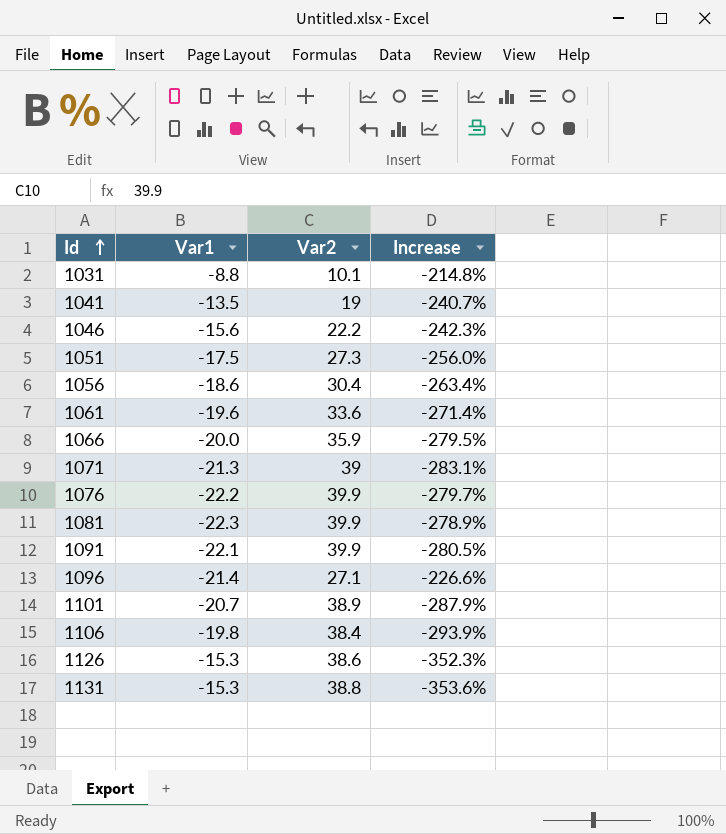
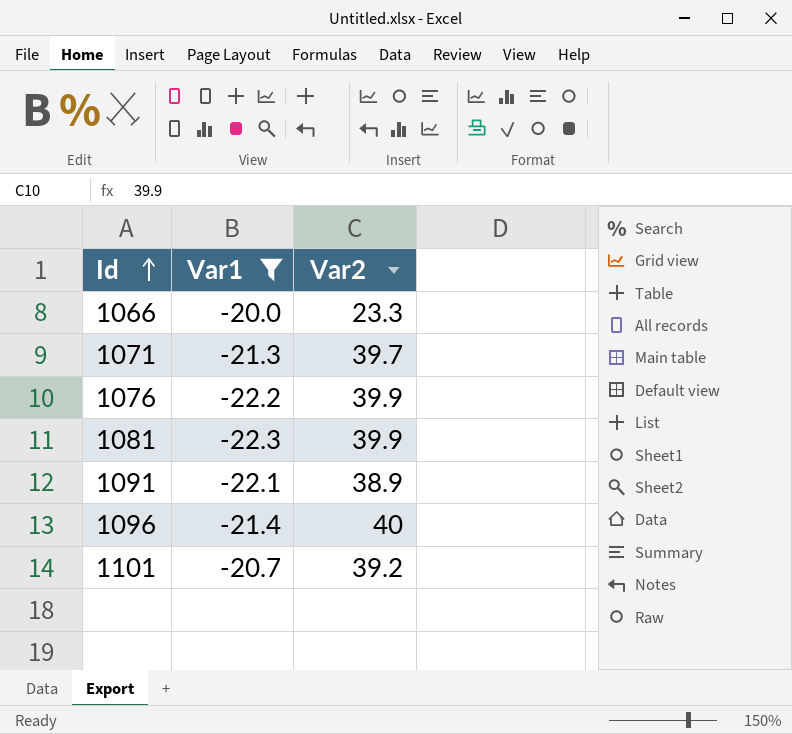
filter: none -> Var1 <= -20.0
column Increase | formula: ([Var2] - [Var1]) / [Var1] -> none
1066 | Var2: 35.9 -> 23.3
1071 | Var2: 39 -> 39.7
1091 | Var2: 39.9 -> 38.9
1096 | Var2: 27.1 -> 40
1101 | Var2: 38.9 -> 39.2

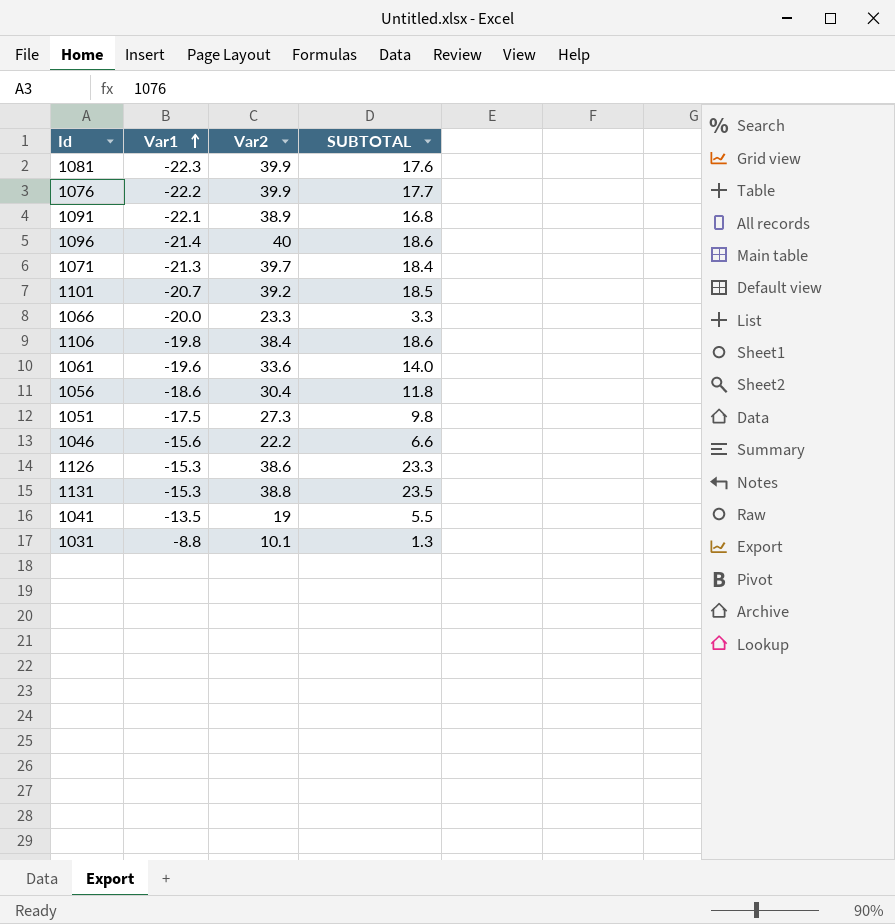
filter: Var1 <= -20.0 -> none
row order: Id ascending -> Var1 ascending
column SUBTOTAL | formula: none -> [Var1] + [Var2]

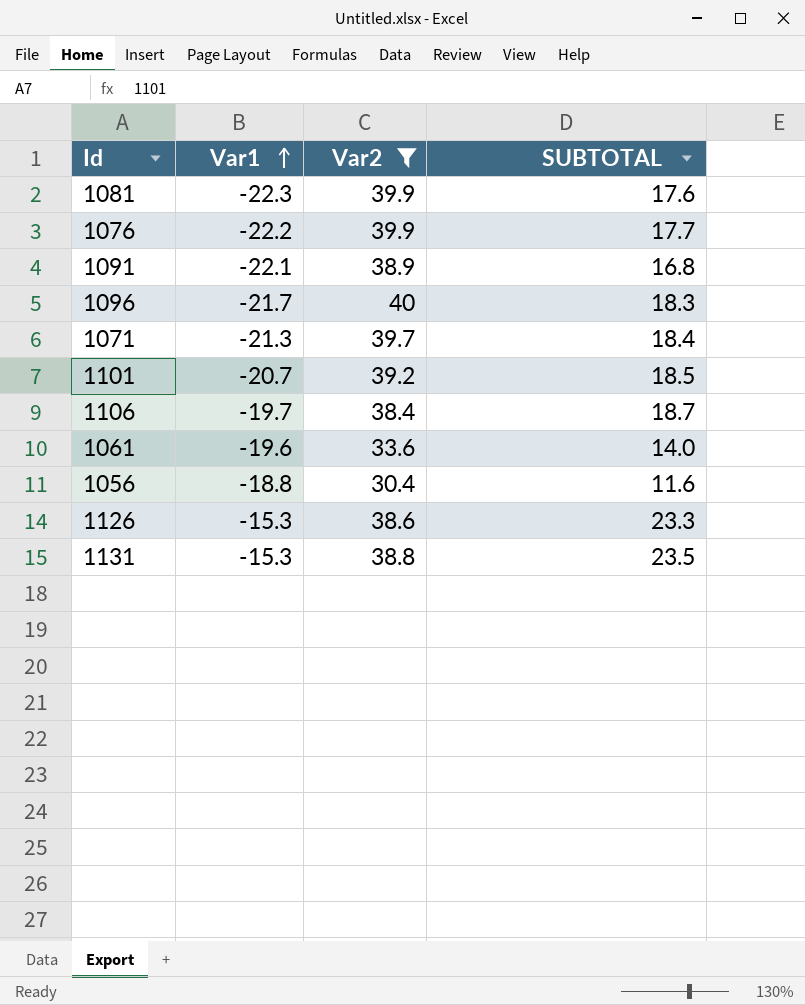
filter: none -> Var2 >= 30.4
1096 | Var1: -21.4 -> -21.7
1096 | SUBTOTAL: 18.6 -> 18.3
1106 | Var1: -19.8 -> -19.7
1106 | SUBTOTAL: 18.6 -> 18.7
1056 | Var1: -18.6 -> -18.8
1056 | SUBTOTAL: 11.8 -> 11.6

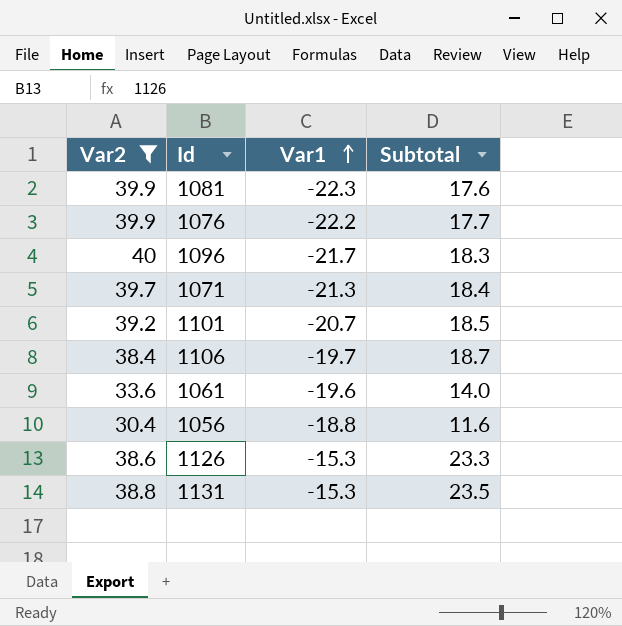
column Var2 | position: 3 -> 1
column name: SUBTOTAL -> Subtotal
row 1091: -22.1 | 38.9 | 16.8 -> none

